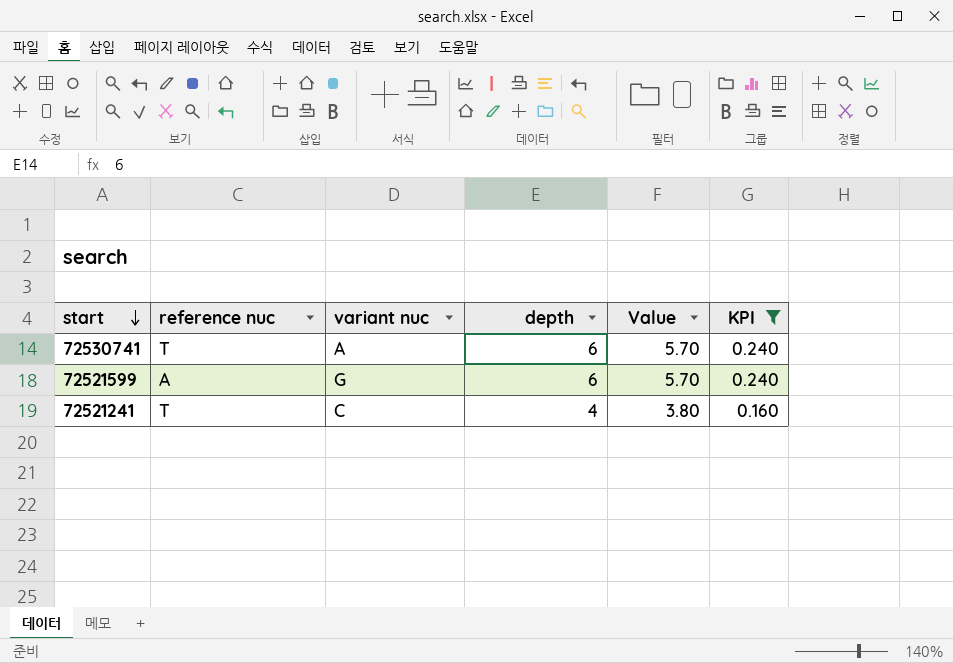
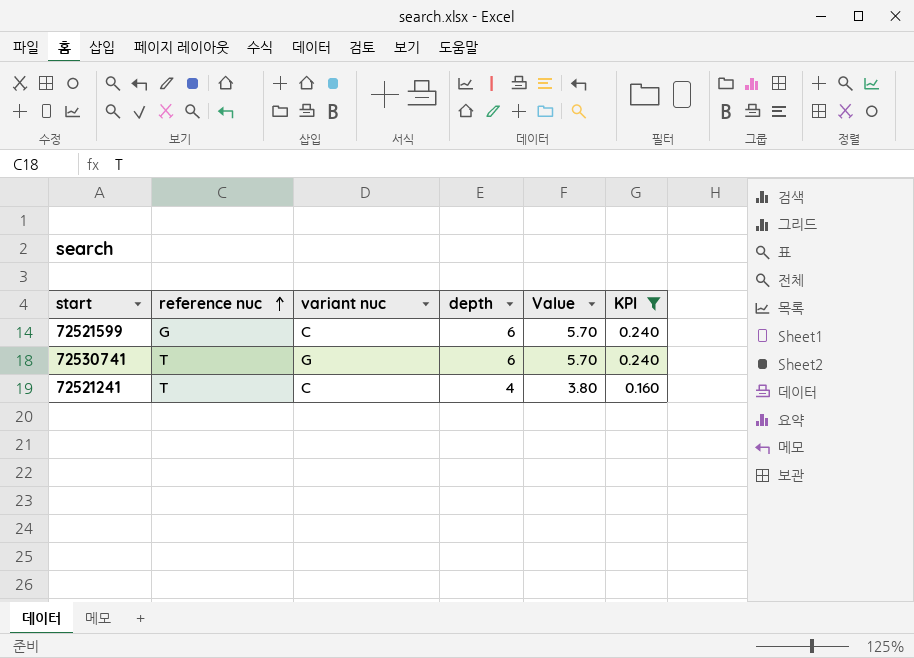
row order: start descending -> reference nuc ascending
72521599 | reference nuc: A -> G
72521599 | variant nuc: G -> C
72530741 | variant nuc: A -> G

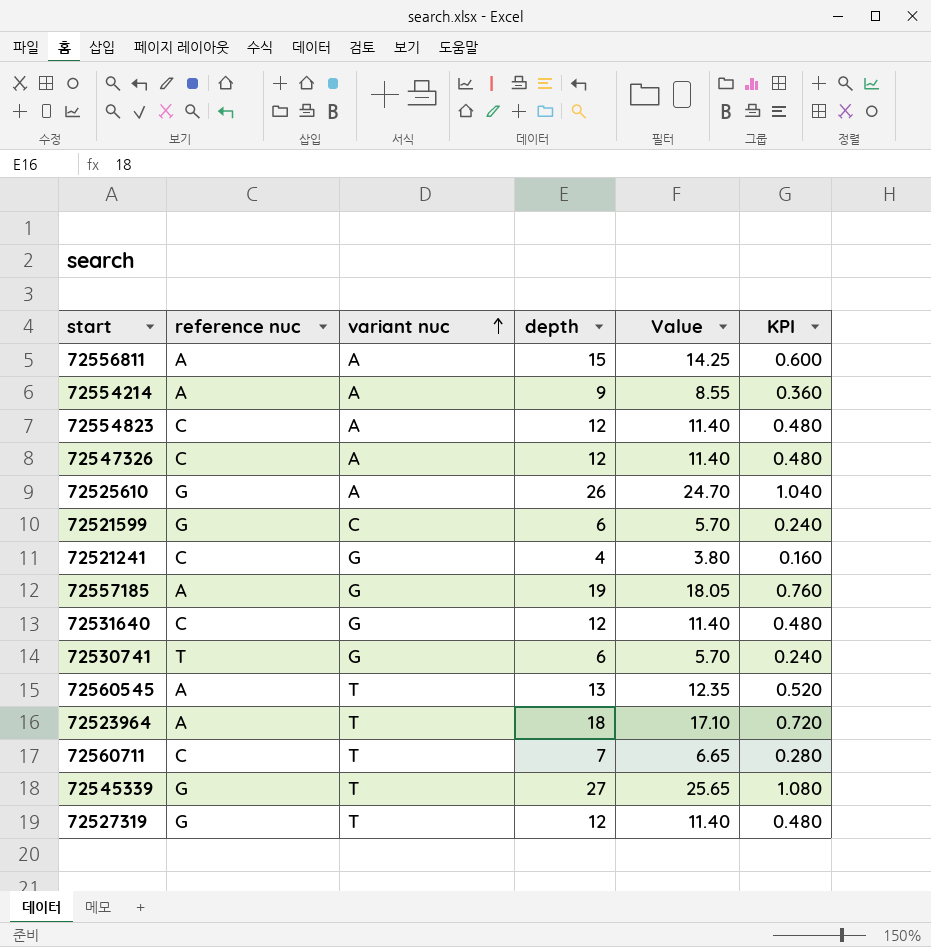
filter: KPI <= 0.240 -> none
row order: reference nuc ascending -> variant nuc ascending
72521241 | reference nuc: T -> C
72521241 | variant nuc: C -> G

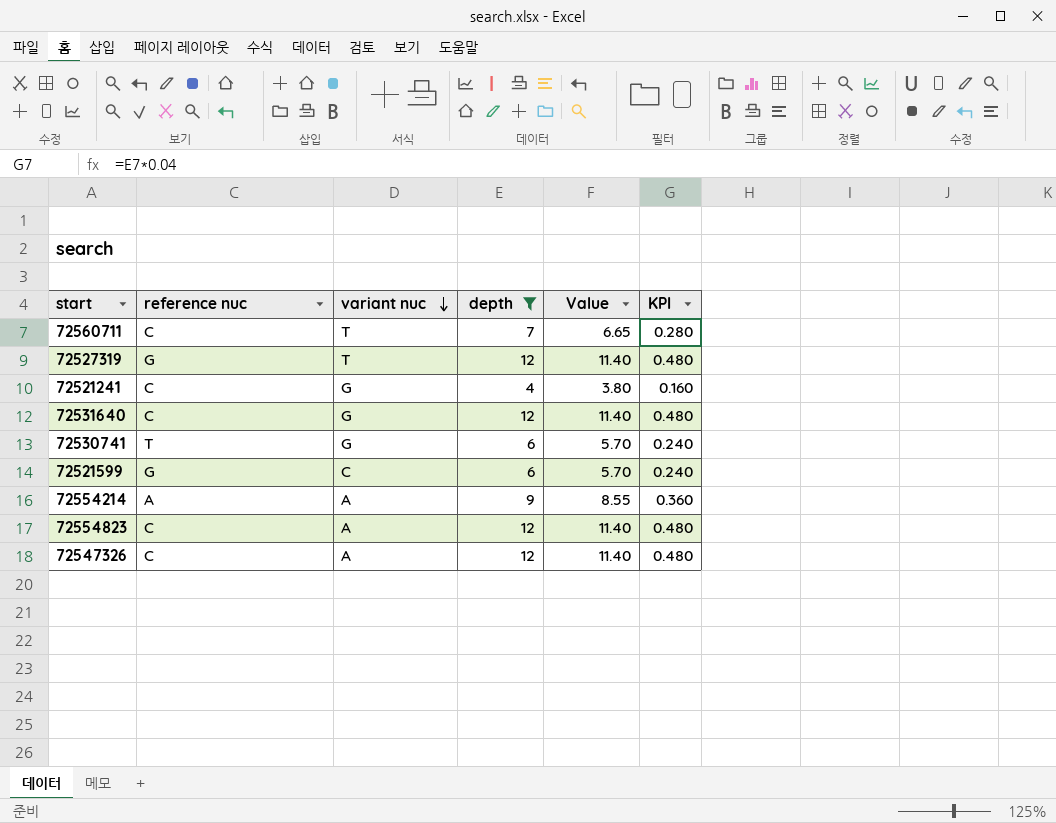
filter: none -> depth <= 12
row order: variant nuc ascending -> variant nuc descending

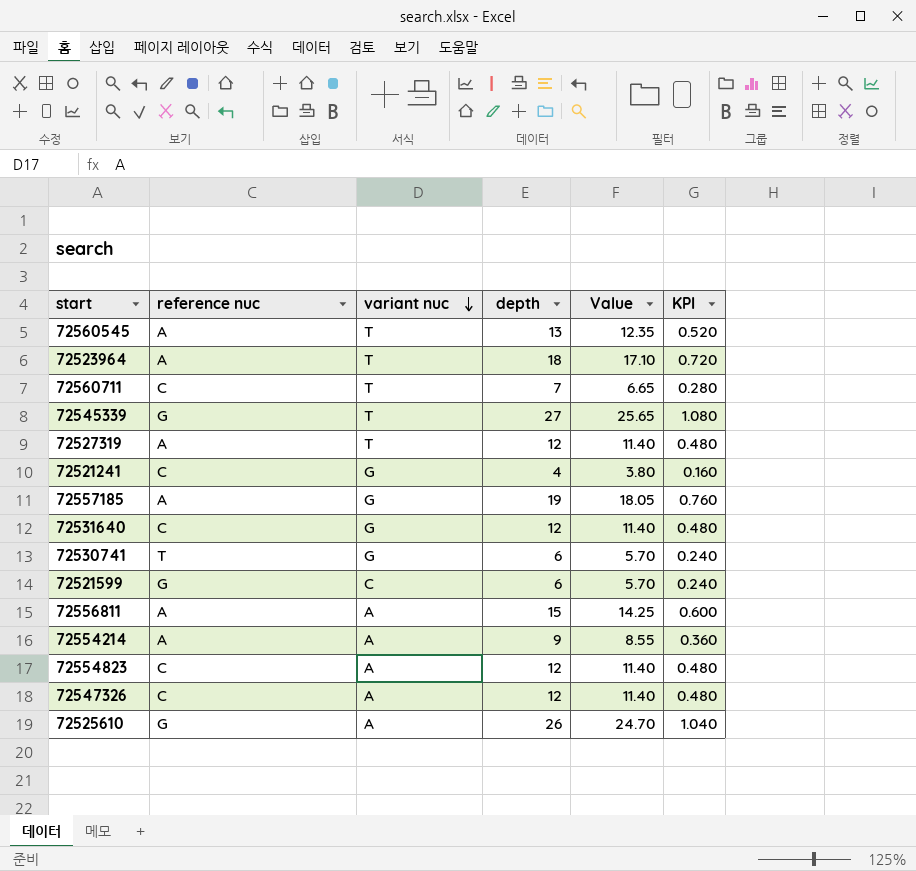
filter: depth <= 12 -> none
72527319 | reference nuc: G -> A

